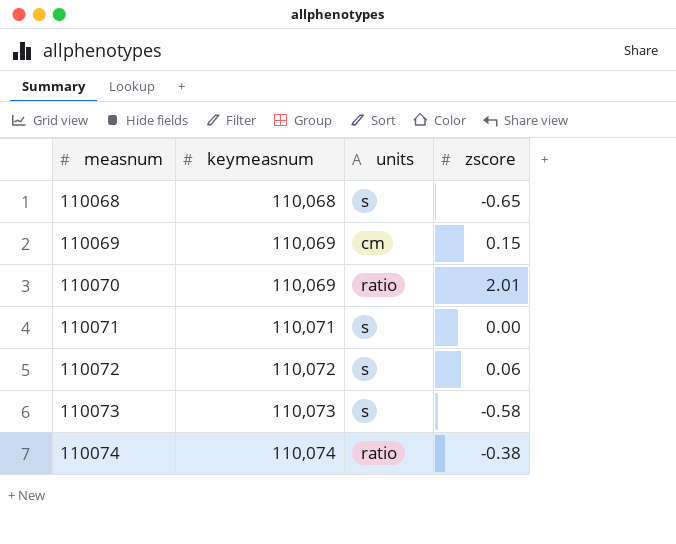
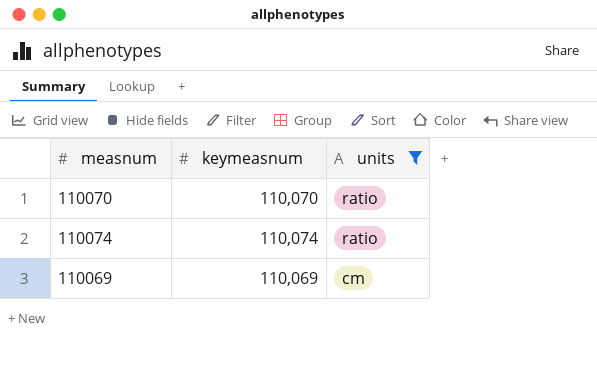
filter: none -> units != s
row order: measnum ascending -> units descending
column zscore | position: 4 -> none
110070 | keymeasnum: 110,069 -> 110,070

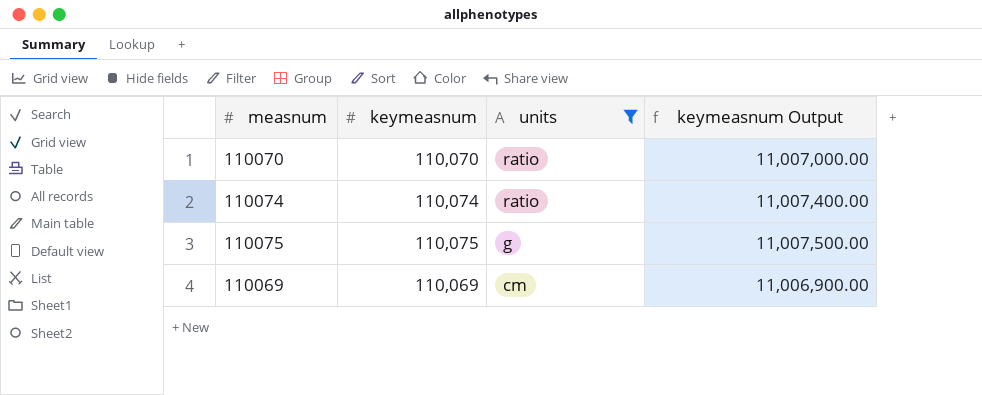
column keymeasnum Output | formula: none -> [keymeasnum] * 100
row 110075: none -> 110,075 | g | 11,007,500.00

